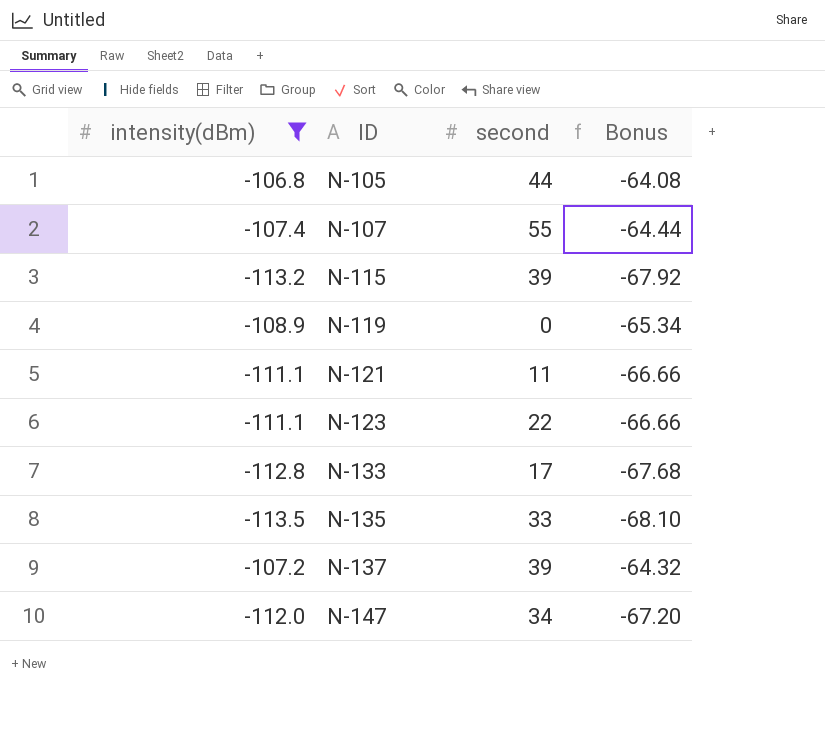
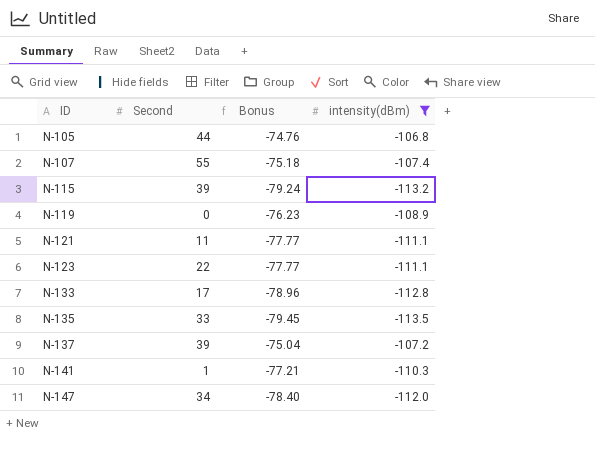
column name: second -> Second
column Bonus | formula: [intensity(dBm)] * 0.6 -> [intensity(dBm)] * 0.7
column intensity(dBm) | position: 1 -> 4
row N-141: none -> 1 | -77.21 | -110.3

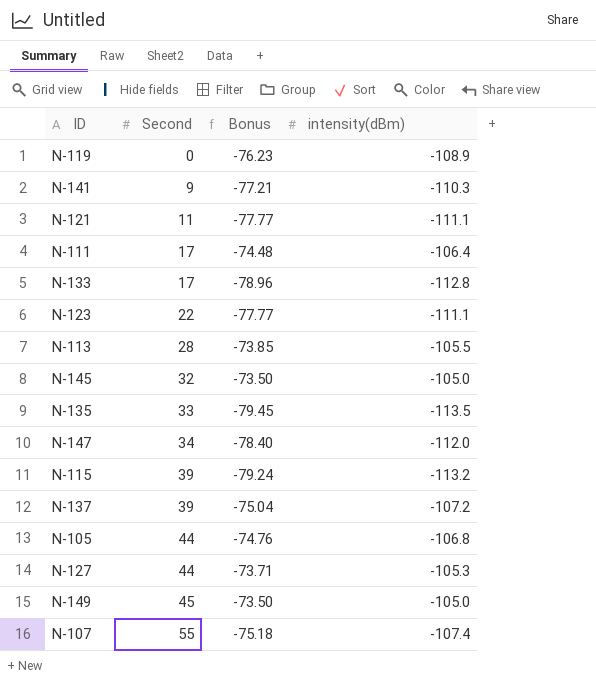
filter: intensity(dBm) <= -106.8 -> none
row order: ID ascending -> Second ascending
N-141 | Second: 1 -> 9

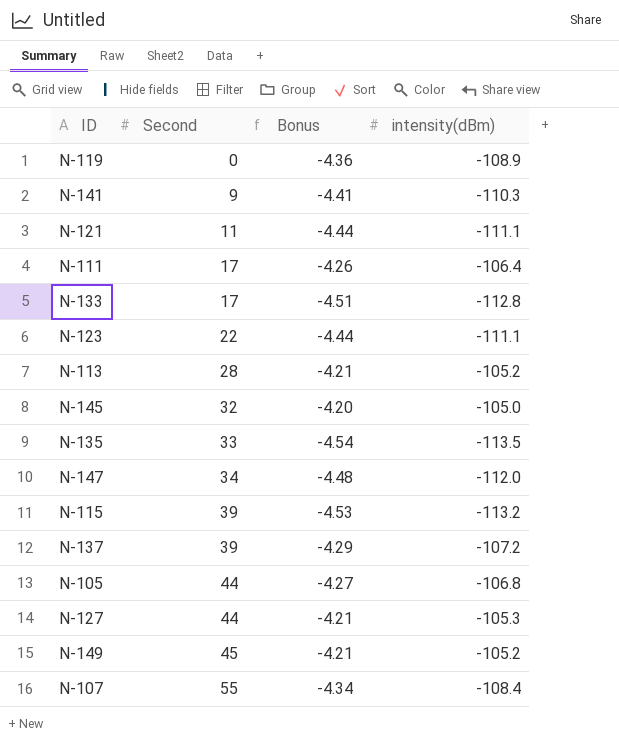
column Bonus | formula: [intensity(dBm)] * 0.7 -> [intensity(dBm)] * 0.04
N-113 | intensity(dBm): -105.5 -> -105.2
N-149 | intensity(dBm): -105.0 -> -105.2
N-107 | intensity(dBm): -107.4 -> -108.4

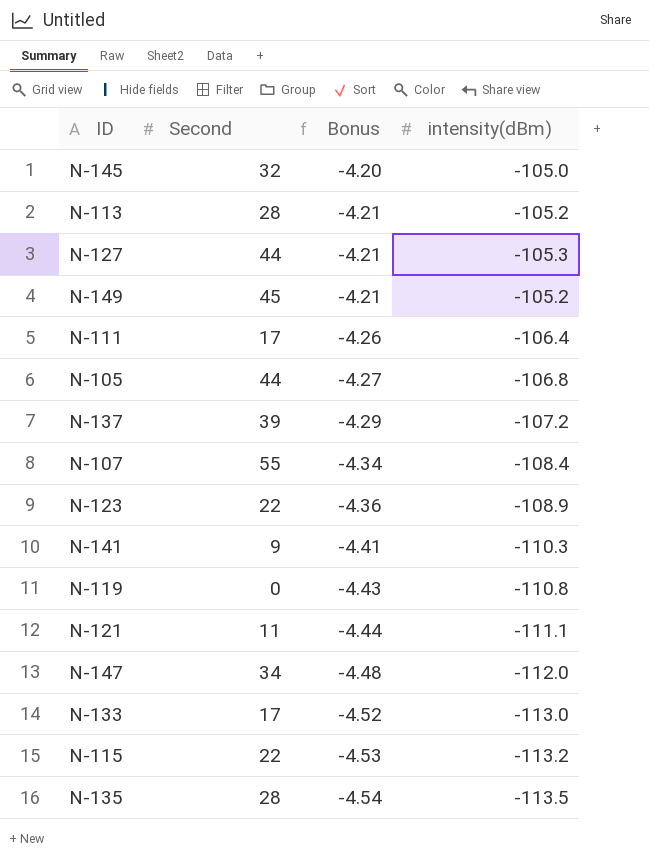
row order: Second ascending -> Bonus descending
N-123 | Bonus: -4.44 -> -4.36
N-123 | intensity(dBm): -111.1 -> -108.9
N-119 | Bonus: -4.36 -> -4.43
N-119 | intensity(dBm): -108.9 -> -110.8
N-133 | Bonus: -4.51 -> -4.52
N-133 | intensity(dBm): -112.8 -> -113.0
N-115 | Second: 39 -> 22
N-135 | Second: 33 -> 28

